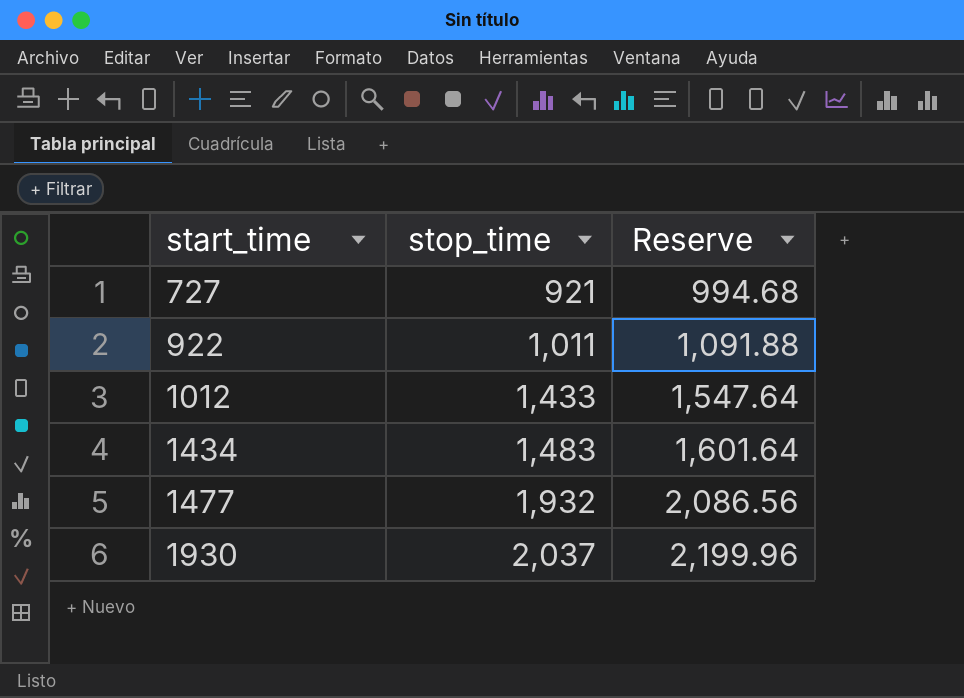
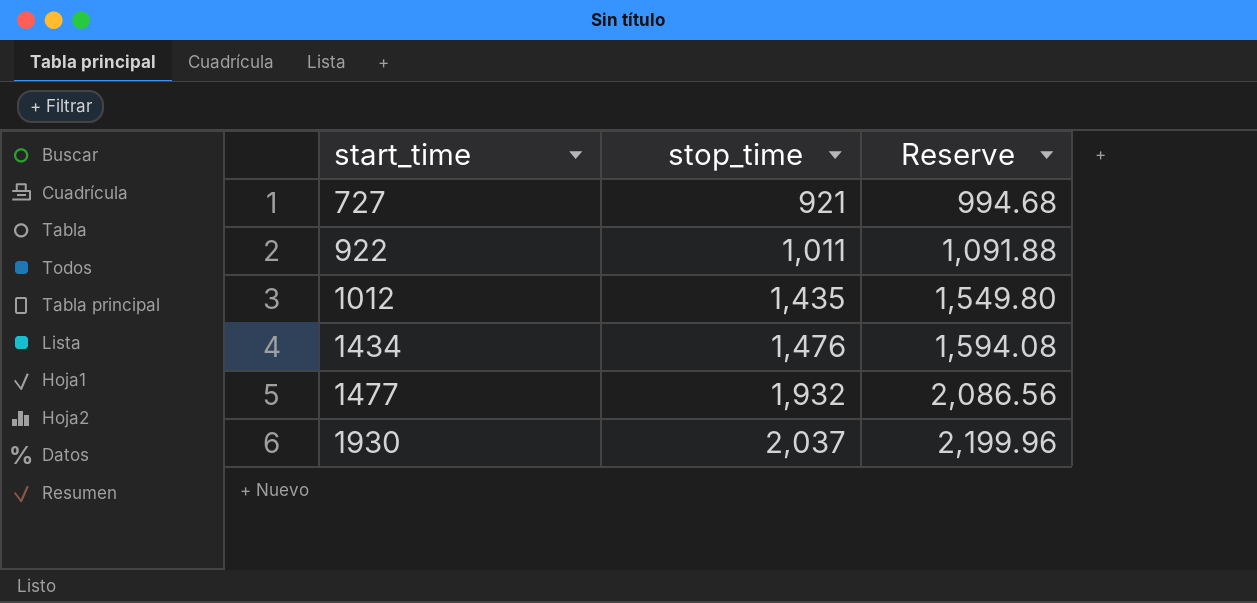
1012 | stop_time: 1,433 -> 1,435
1012 | Reserve: 1,547.64 -> 1,549.80
1434 | stop_time: 1,483 -> 1,476
1434 | Reserve: 1,601.64 -> 1,594.08

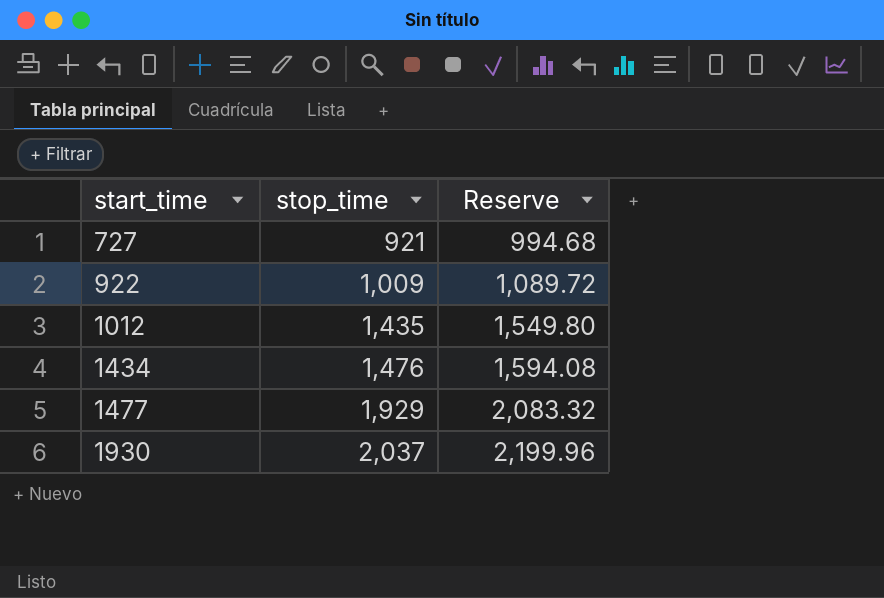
922 | stop_time: 1,011 -> 1,009
922 | Reserve: 1,091.88 -> 1,089.72
1477 | stop_time: 1,932 -> 1,929
1477 | Reserve: 2,086.56 -> 2,083.32

